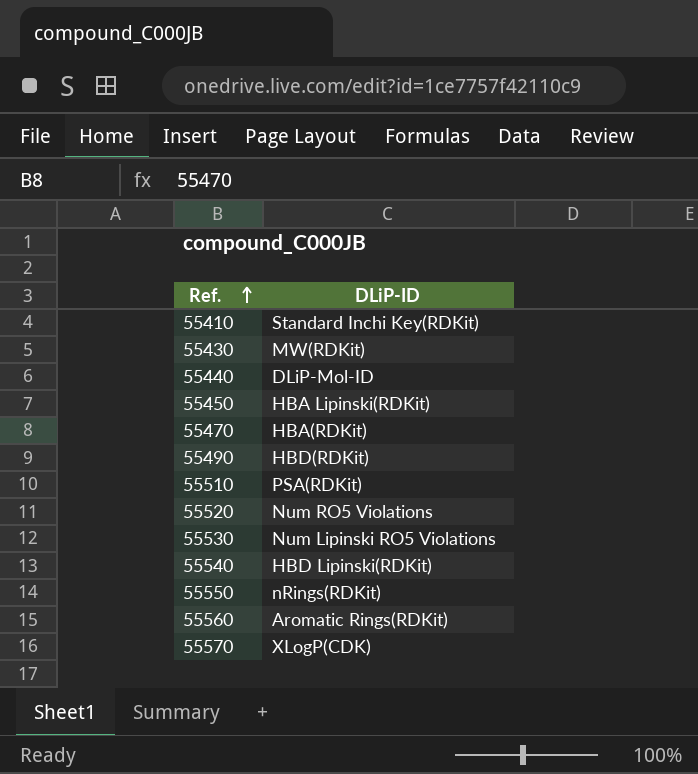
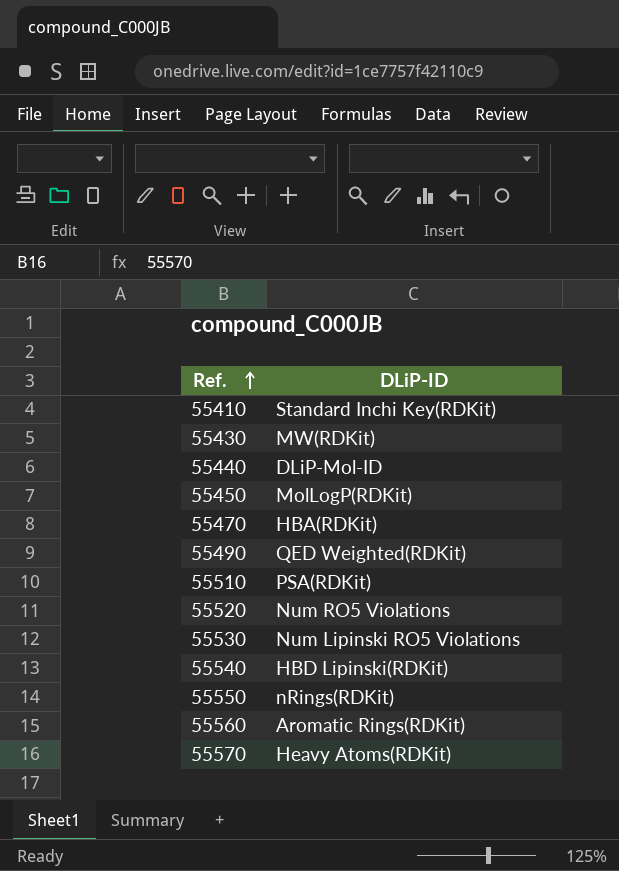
55450 | DLiP-ID: HBA Lipinski(RDKit) -> MolLogP(RDKit)
55490 | DLiP-ID: HBD(RDKit) -> QED Weighted(RDKit)
55570 | DLiP-ID: XLogP(CDK) -> Heavy Atoms(RDKit)

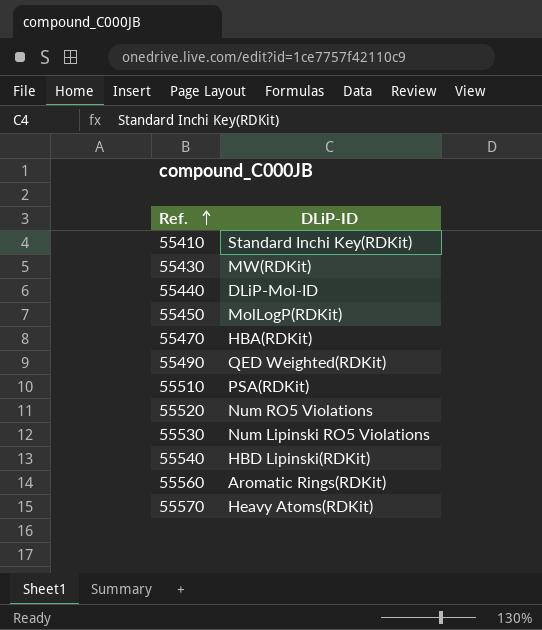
row 55550: nRings(RDKit) -> none

